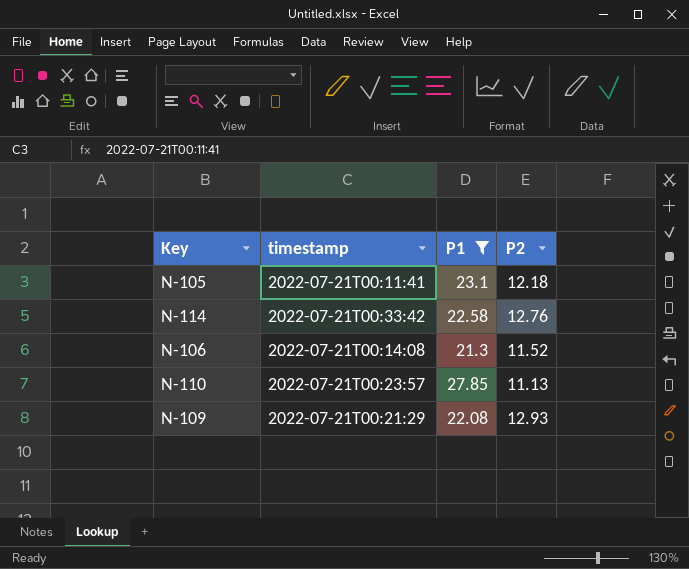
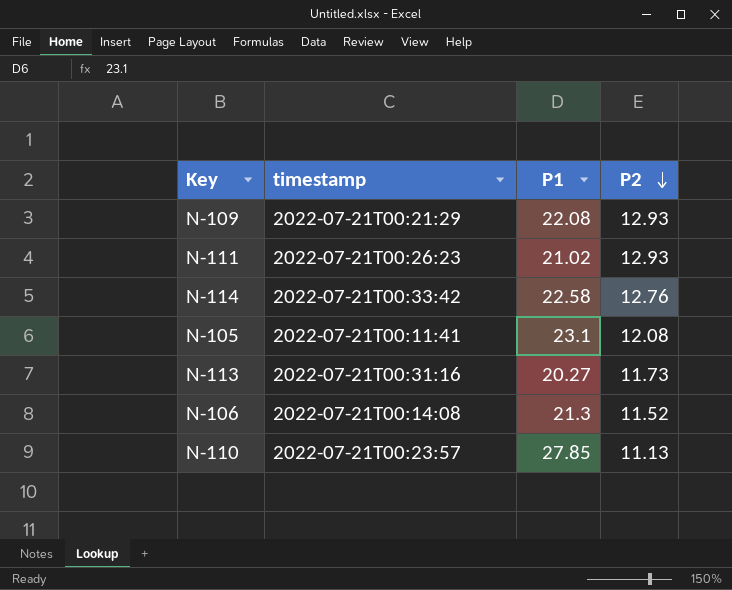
filter: P1 >= 21.3 -> none
row order: none -> P2 descending
N-105 | P2: 12.18 -> 12.08

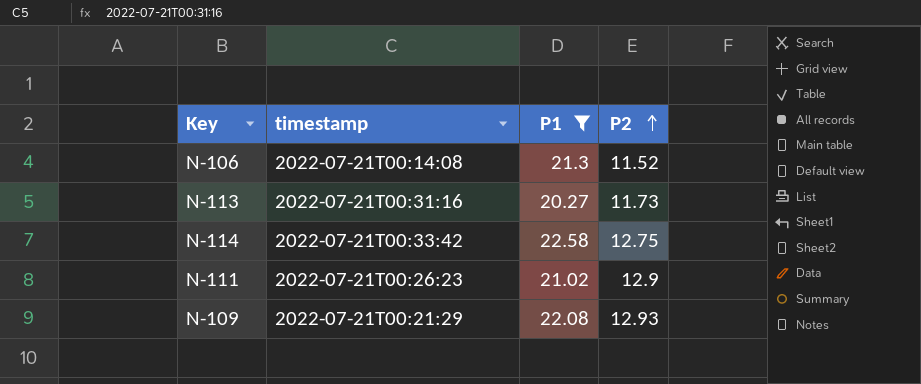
filter: none -> P1 <= 22.58
row order: P2 descending -> P2 ascending
N-114 | P2: 12.76 -> 12.75
N-111 | P2: 12.93 -> 12.9

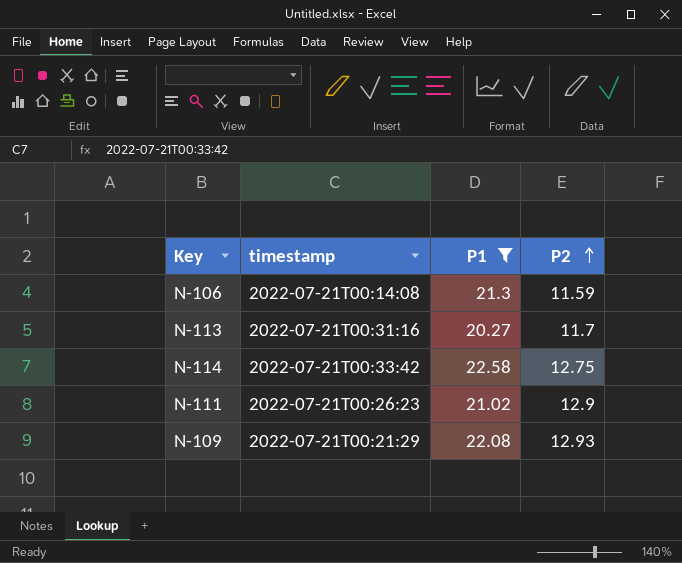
N-106 | P2: 11.52 -> 11.59
N-113 | P2: 11.73 -> 11.7

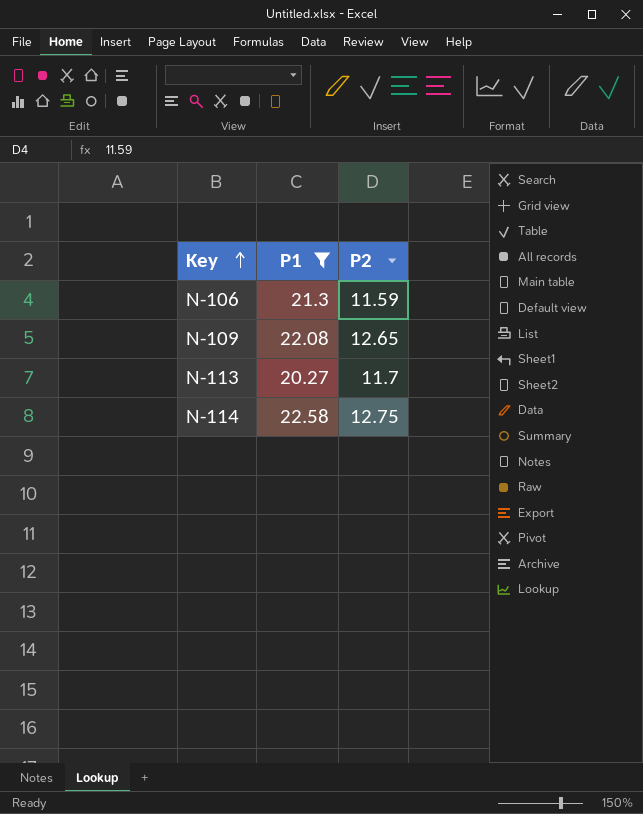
row order: P2 ascending -> Key ascending
column timestamp | position: 2 -> none
row N-111: 2022-07-21T00:26:23 | 21.02 | 12.9 -> none
N-109 | P2: 12.93 -> 12.65

